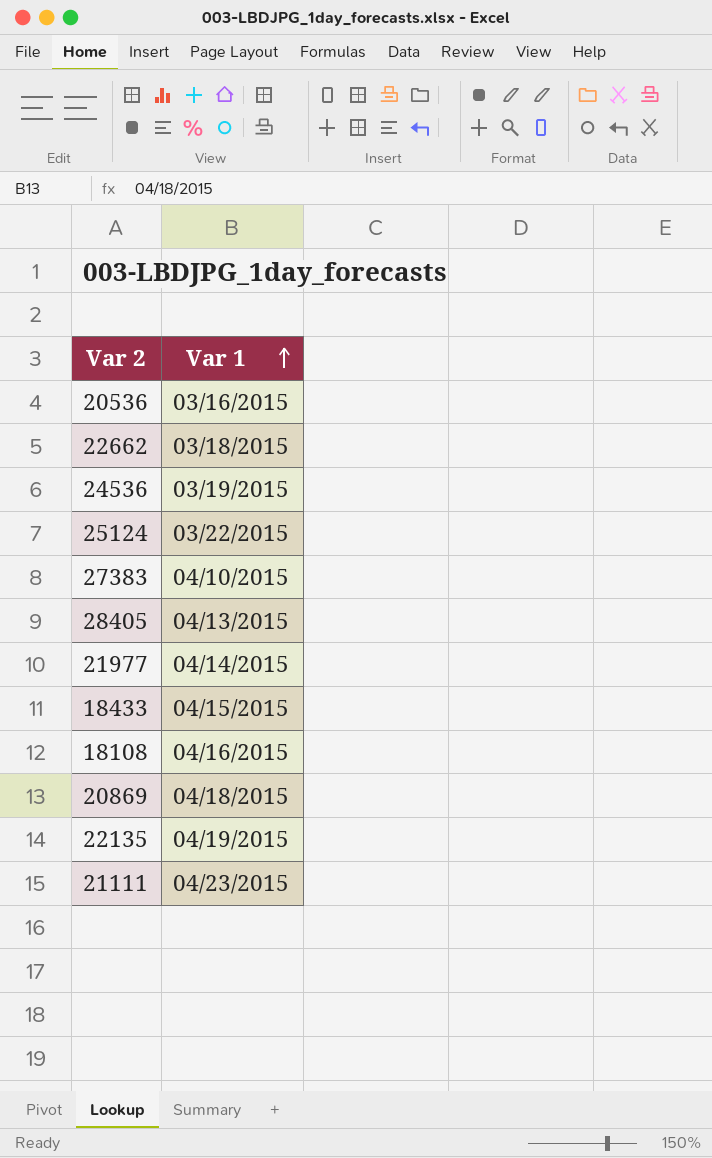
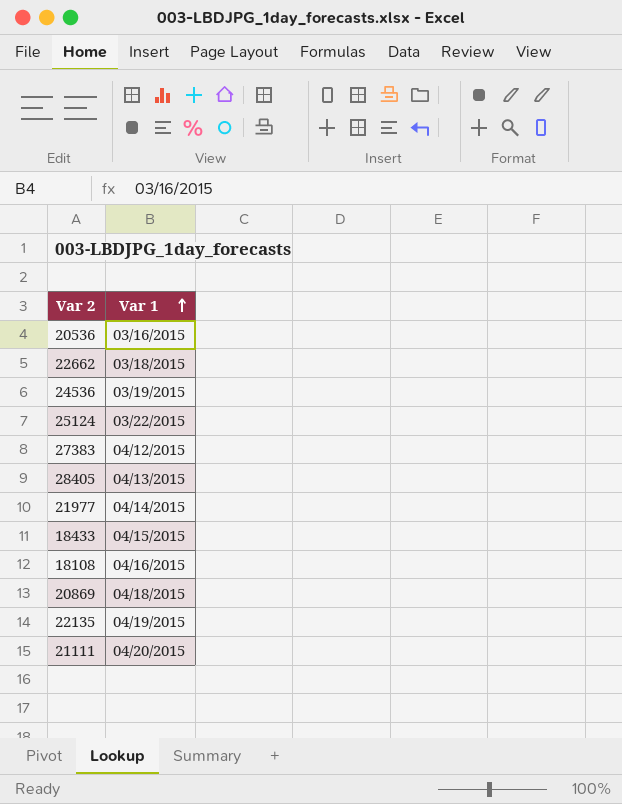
27383 | Var 1: 04/10/2015 -> 04/12/2015
21111 | Var 1: 04/23/2015 -> 04/20/2015

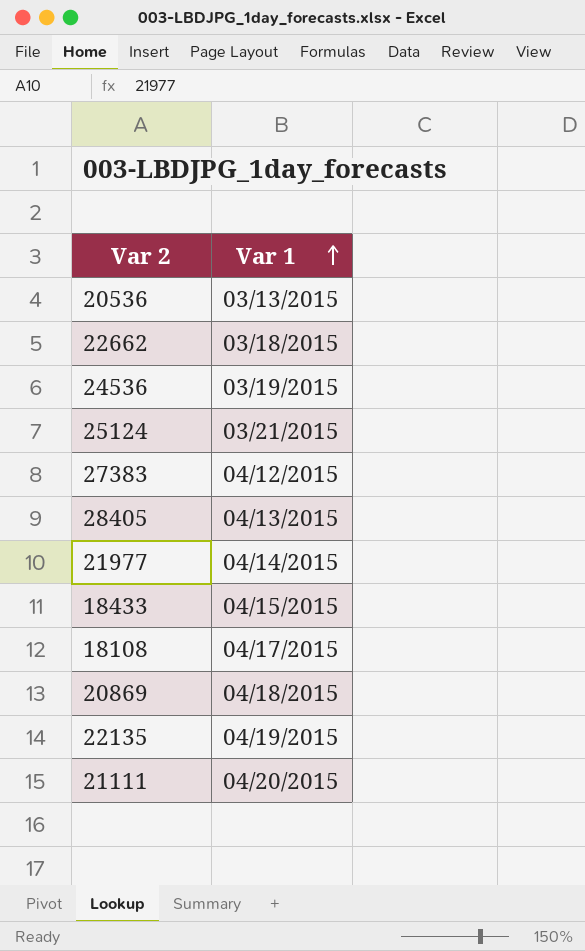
20536 | Var 1: 03/16/2015 -> 03/13/2015
25124 | Var 1: 03/22/2015 -> 03/21/2015
18108 | Var 1: 04/16/2015 -> 04/17/2015

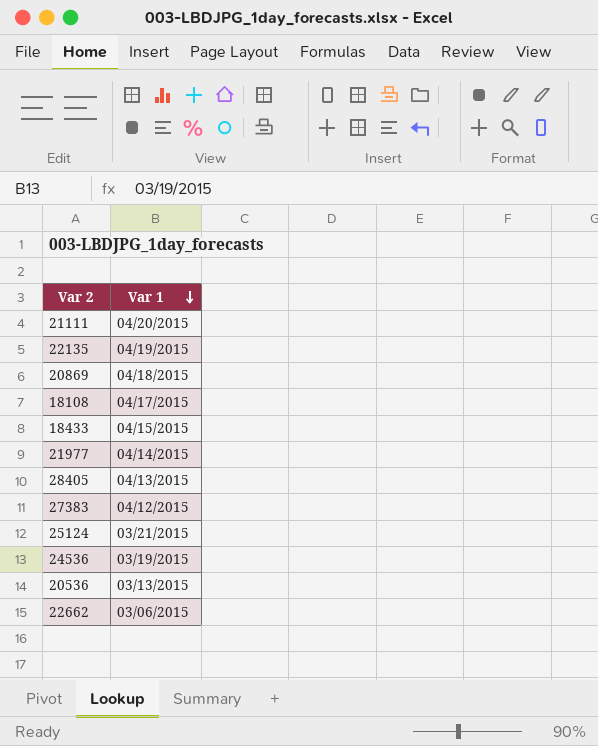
row order: Var 1 ascending -> Var 1 descending
22662 | Var 1: 03/18/2015 -> 03/06/2015

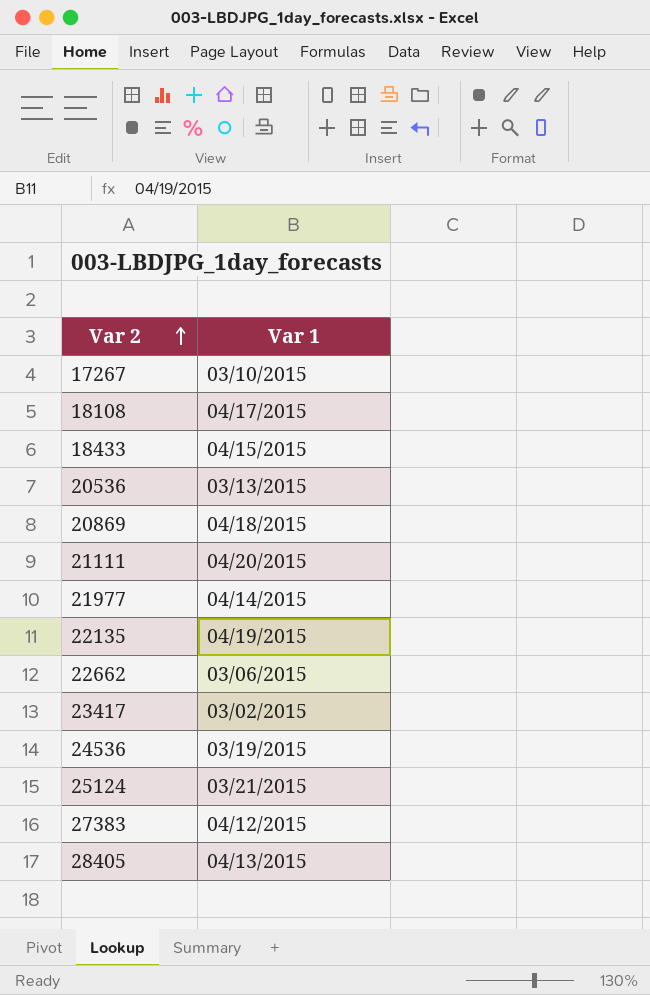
row order: Var 1 descending -> Var 2 ascending
row 17267: none -> 03/10/2015
row 23417: none -> 03/02/2015

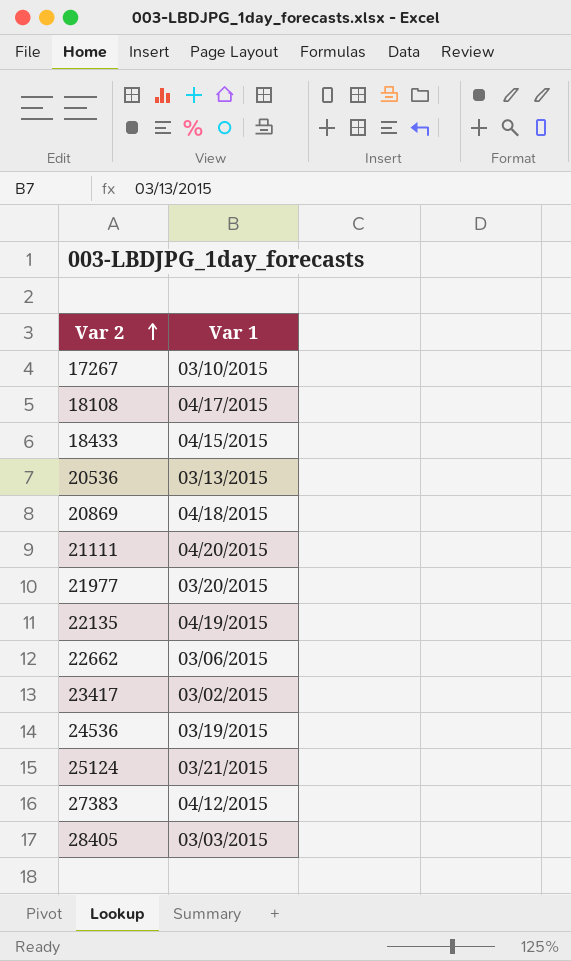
21977 | Var 1: 04/14/2015 -> 03/20/2015
28405 | Var 1: 04/13/2015 -> 03/03/2015

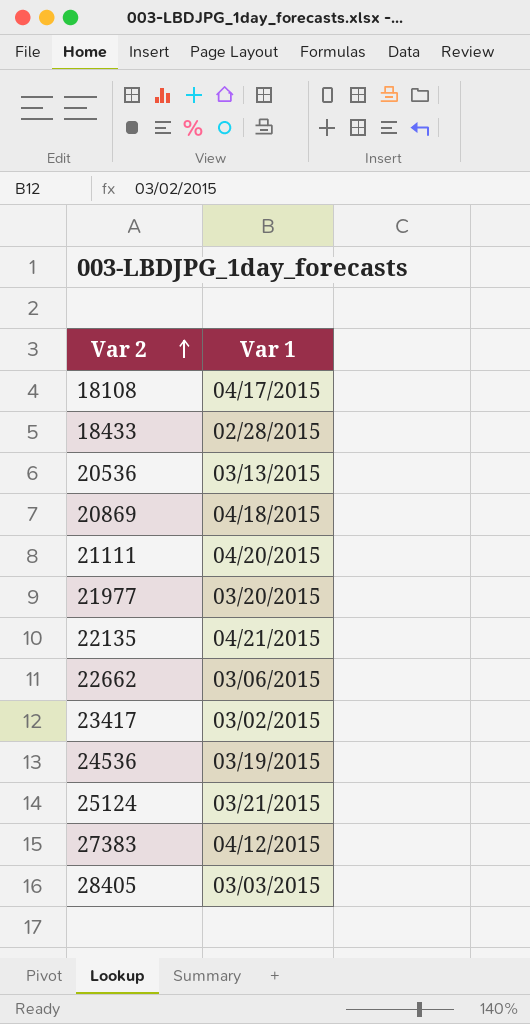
row 17267: 03/10/2015 -> none
18433 | Var 1: 04/15/2015 -> 02/28/2015
22135 | Var 1: 04/19/2015 -> 04/21/2015

